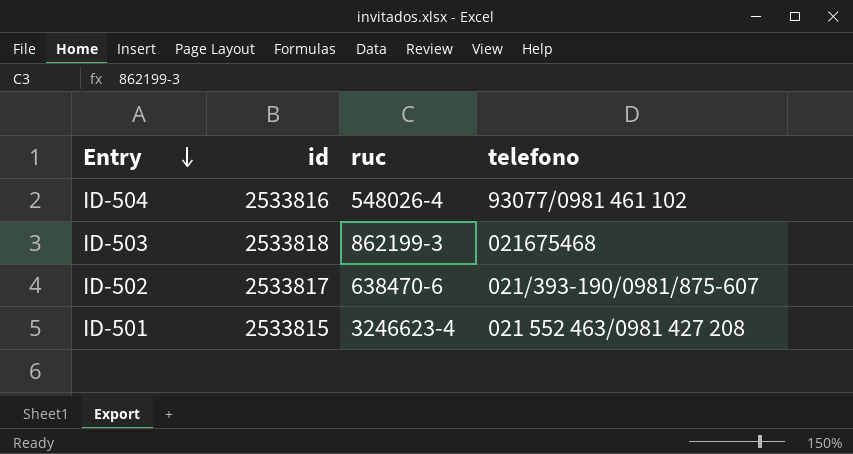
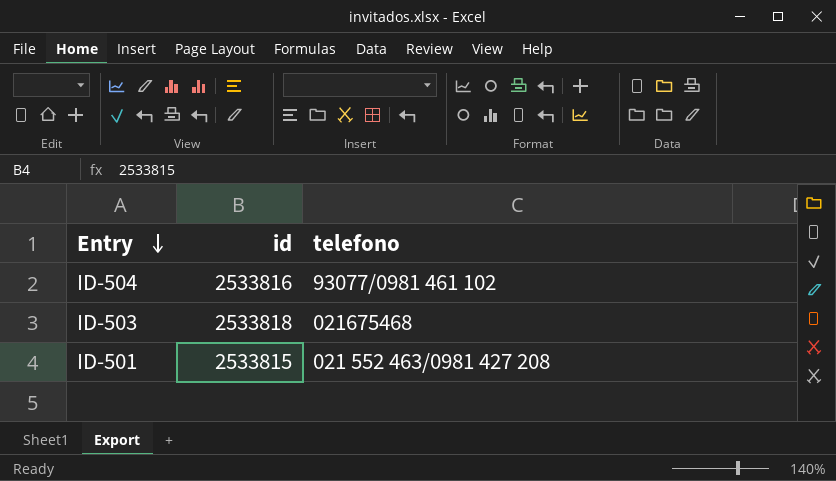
column ruc | position: 3 -> none
row ID-502: 2533817 | 638470-6 | 021/393-190/0981/875-607 -> none

